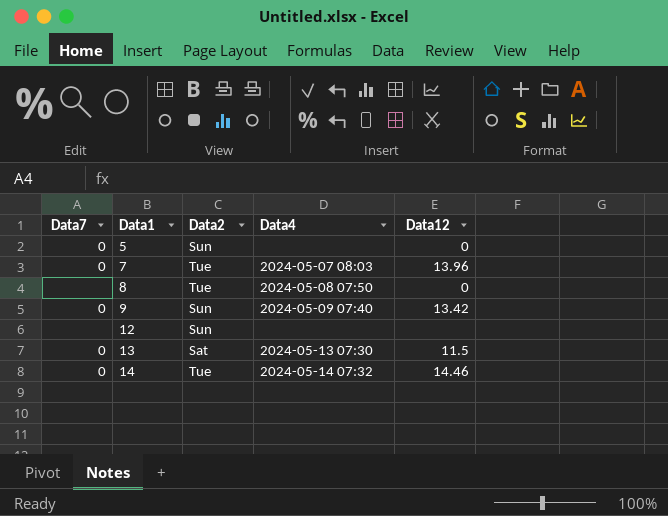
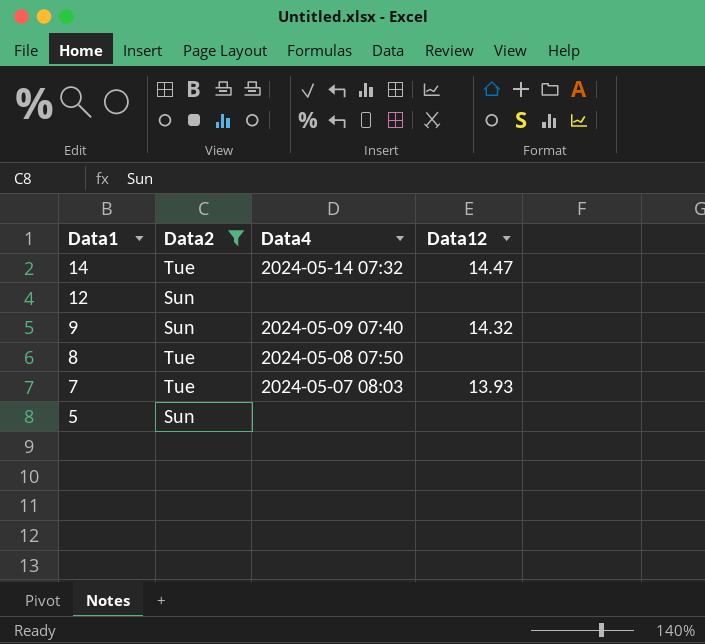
filter: none -> Data2 != Sat
row order: Data1 ascending -> Data1 descending
column Data7 | position: 1 -> none
14 | Data12: 14.46 -> 14.47
9 | Data12: 13.42 -> 14.32
8 | Data12: 0 -> none
7 | Data12: 13.96 -> 13.93
5 | Data12: 0 -> none

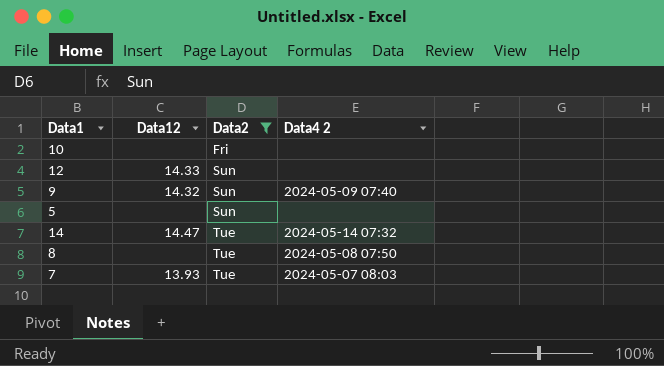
row order: Data1 descending -> Data2 ascending
column Data12 | position: 4 -> 2
column name: Data4 -> Data4 2
row 10: none -> none | Fri | none
12 | Data12: none -> 14.33

